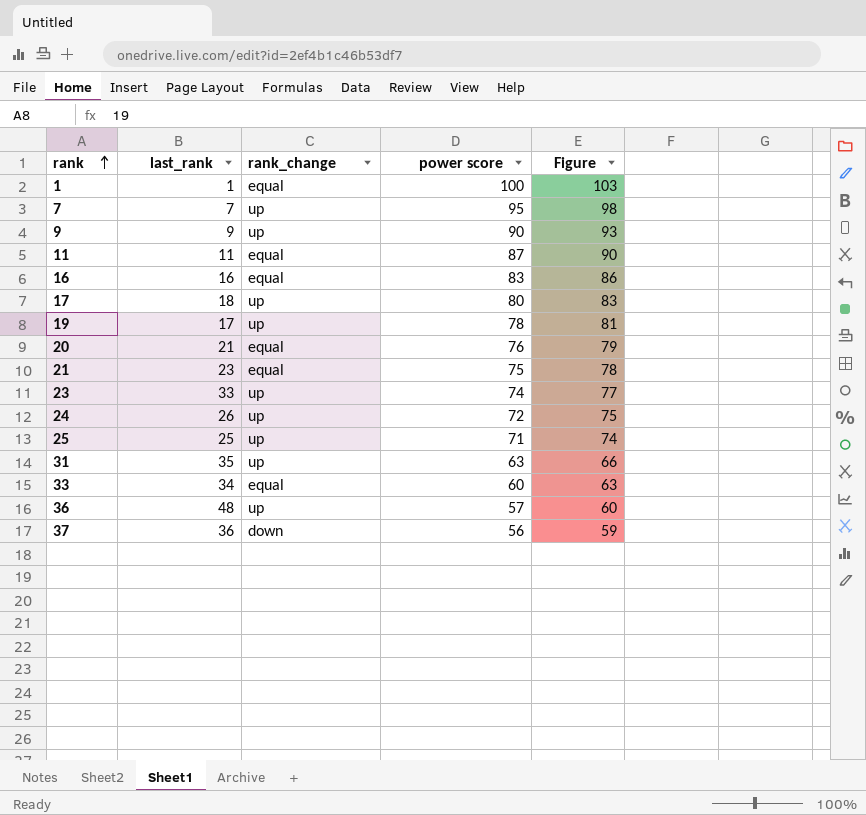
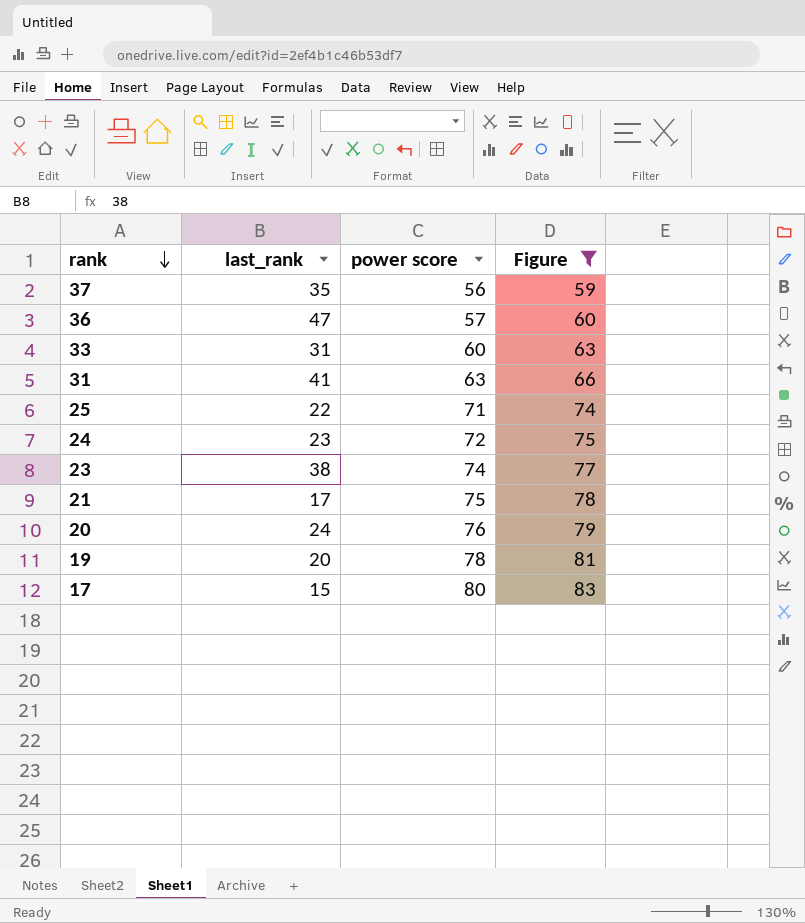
filter: none -> Figure <= 83
row order: rank ascending -> rank descending
column rank_change | position: 3 -> none
37 | last_rank: 36 -> 35
36 | last_rank: 48 -> 47
33 | last_rank: 34 -> 31
31 | last_rank: 35 -> 41
25 | last_rank: 25 -> 22
24 | last_rank: 26 -> 23
23 | last_rank: 33 -> 38
21 | last_rank: 23 -> 17
20 | last_rank: 21 -> 24
19 | last_rank: 17 -> 20
17 | last_rank: 18 -> 15

